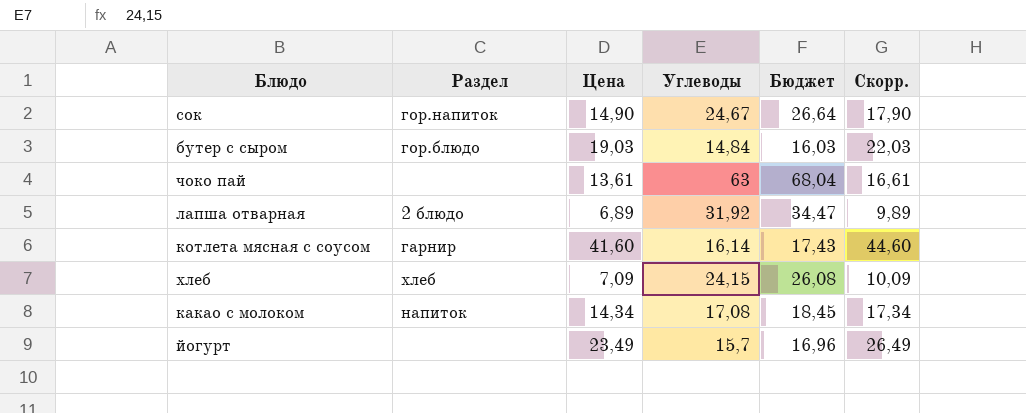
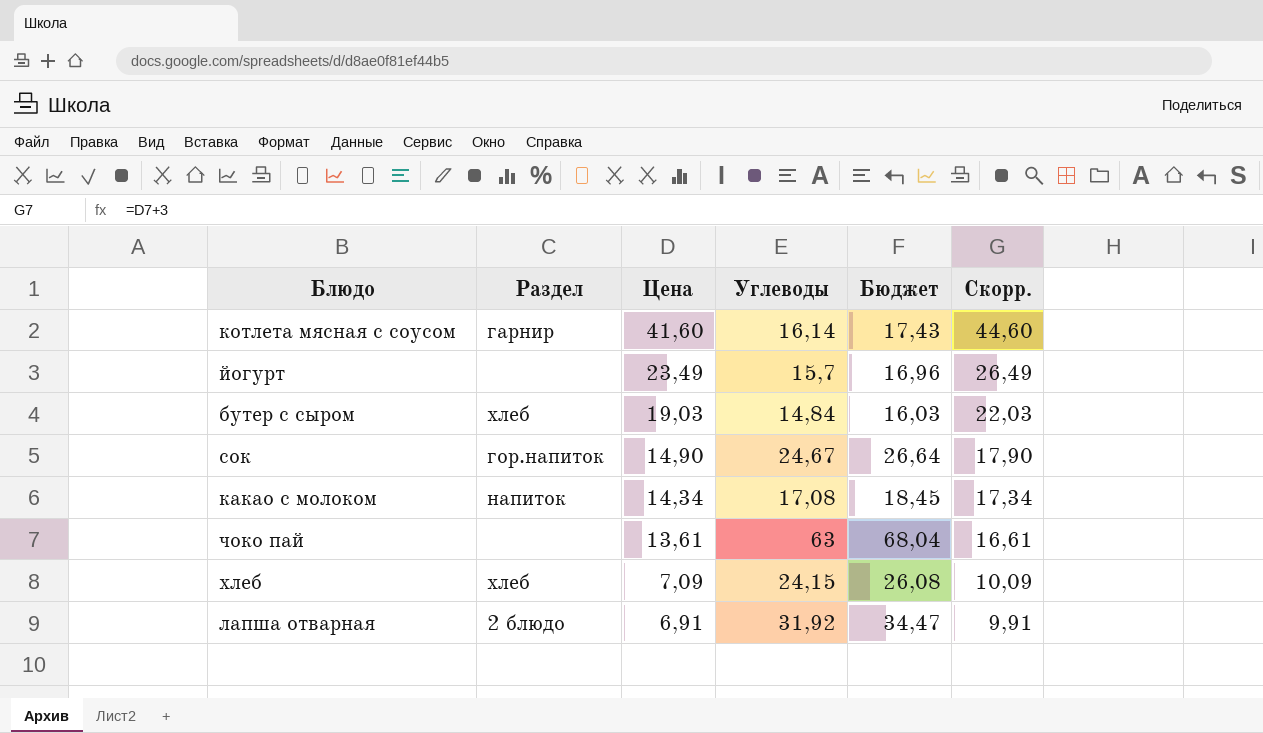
row order: none -> Цена descending
бутер с сыром | Раздел: гор.блюдо -> хлеб
лапша отварная | Цена: 6,89 -> 6,91
лапша отварная | Скорр.: 9,89 -> 9,91

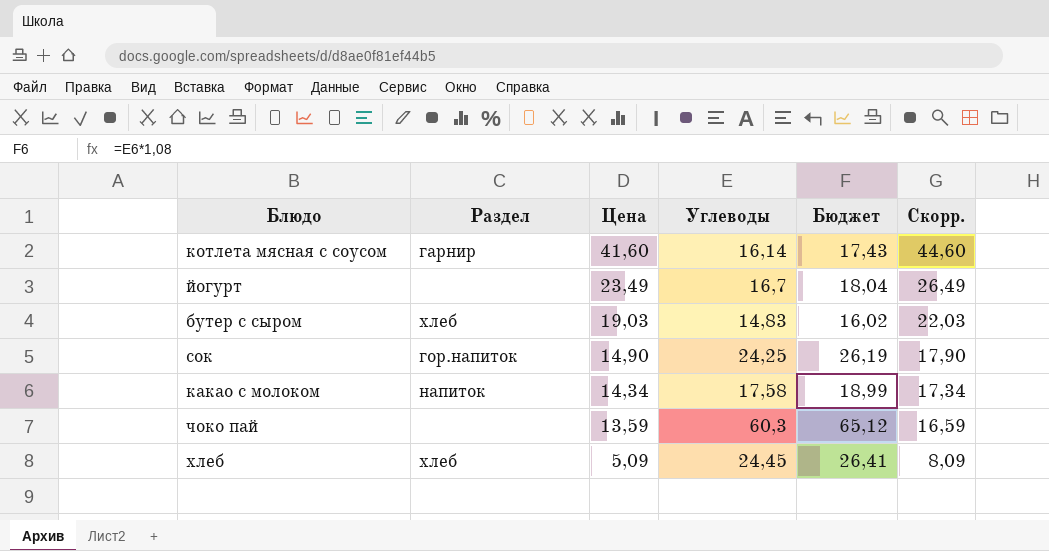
row лапша отварная: 2 блюдо | 6,91 | 31,92 | 34,47 | 9,91 -> none
йогурт | Углеводы: 15,7 -> 16,7
йогурт | Бюджет: 16,96 -> 18,04
бутер с сыром | Углеводы: 14,84 -> 14,83
бутер с сыром | Бюджет: 16,03 -> 16,02
сок | Углеводы: 24,67 -> 24,25
сок | Бюджет: 26,64 -> 26,19
какао с молоком | Углеводы: 17,08 -> 17,58
какао с молоком | Бюджет: 18,45 -> 18,99
чоко пай | Цена: 13,61 -> 13,59
чоко пай | Углеводы: 63 -> 60,3
чоко пай | Бюджет: 68,04 -> 65,12
чоко пай | Скорр.: 16,61 -> 16,59
хлеб | Цена: 7,09 -> 5,09
хлеб | Углеводы: 24,15 -> 24,45
хлеб | Бюджет: 26,08 -> 26,41
хлеб | Скорр.: 10,09 -> 8,09

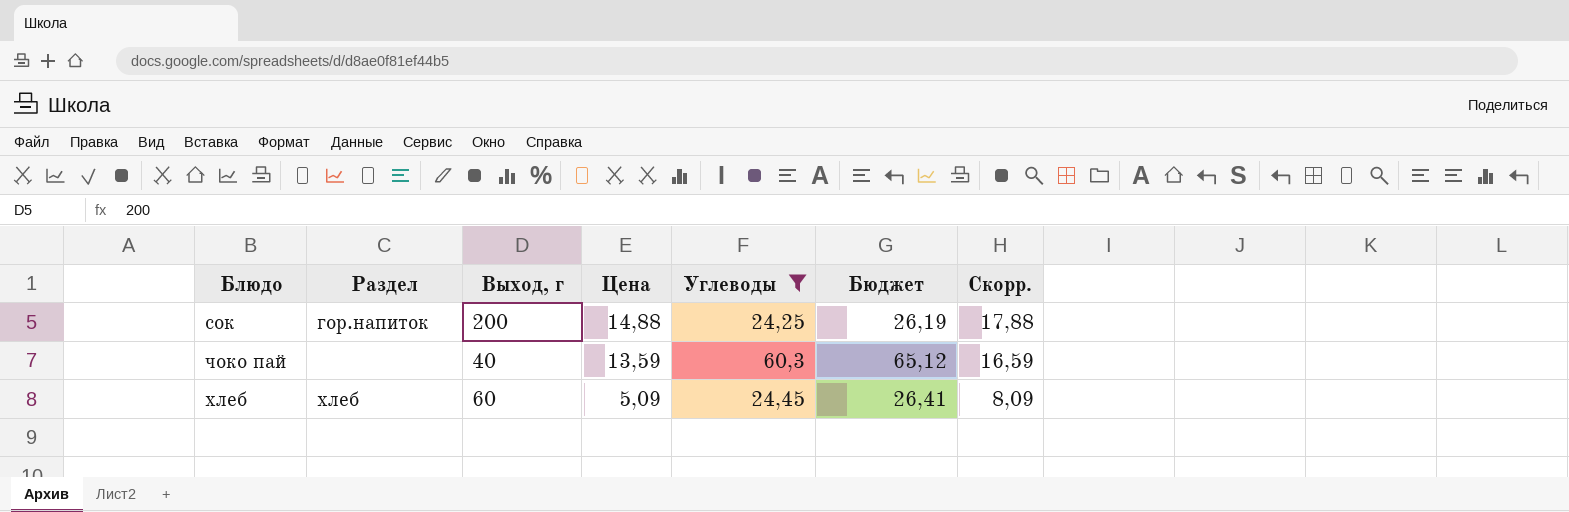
filter: none -> Углеводы >= 24,25
column Выход, г | position: none -> 3
сок | Цена: 14,90 -> 14,88
сок | Скорр.: 17,90 -> 17,88

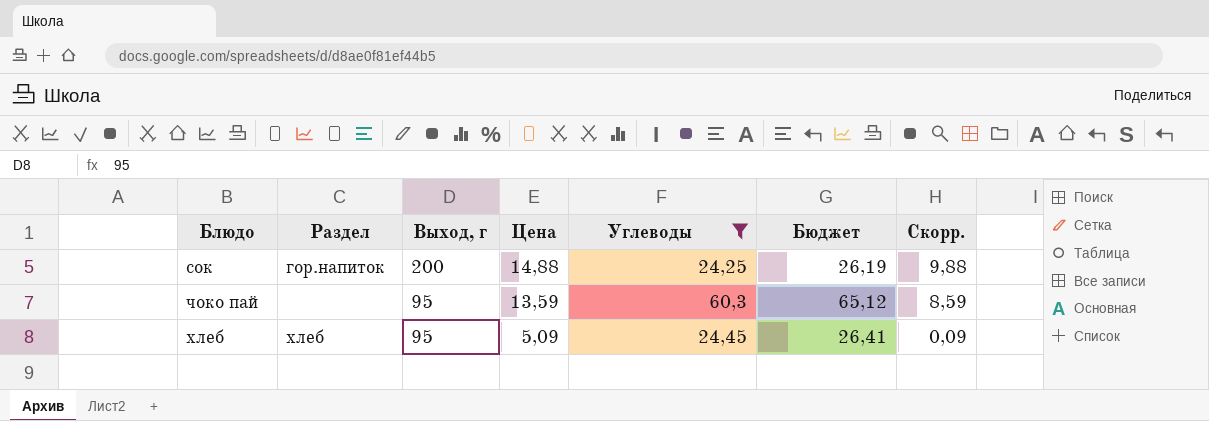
column Скорр. | formula: [Цена] + 3 -> [Цена] - 5
чоко пай | Выход, г: 40 -> 95
хлеб | Выход, г: 60 -> 95

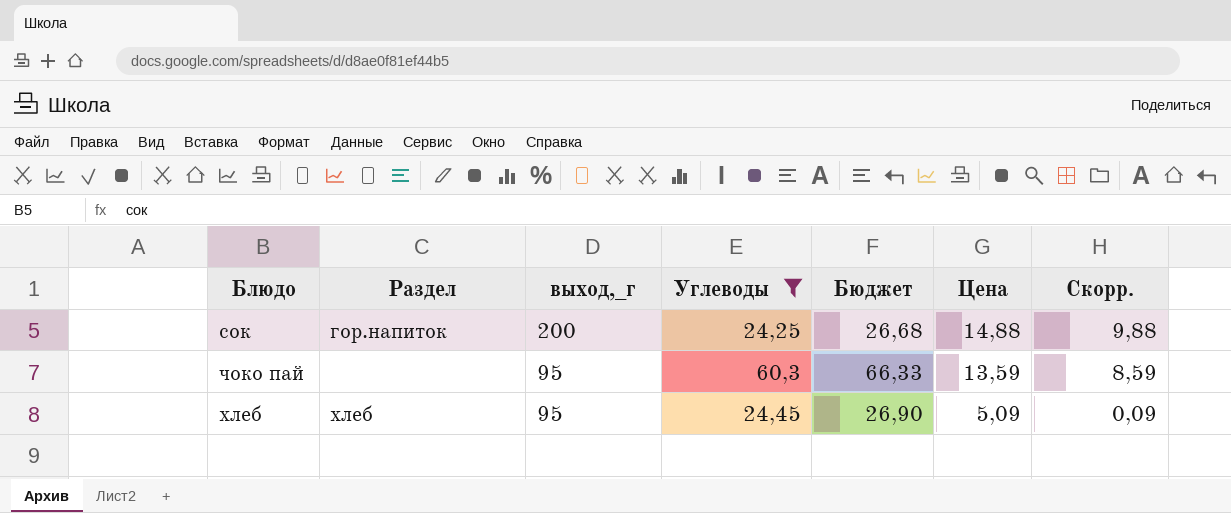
column name: Выход, г -> выход,_г
column Бюджет | formula: [Углеводы] * 1,08 -> [Углеводы] * 1,1
column Цена | position: 4 -> 6

